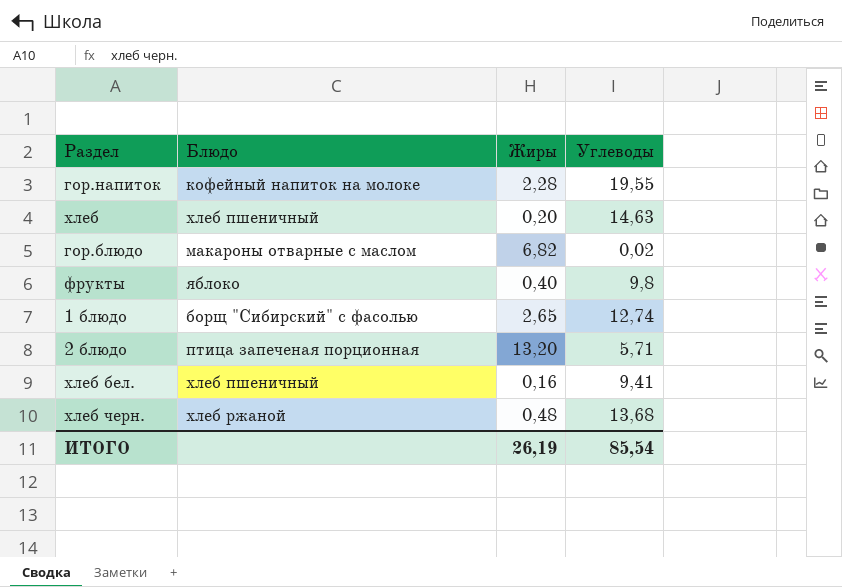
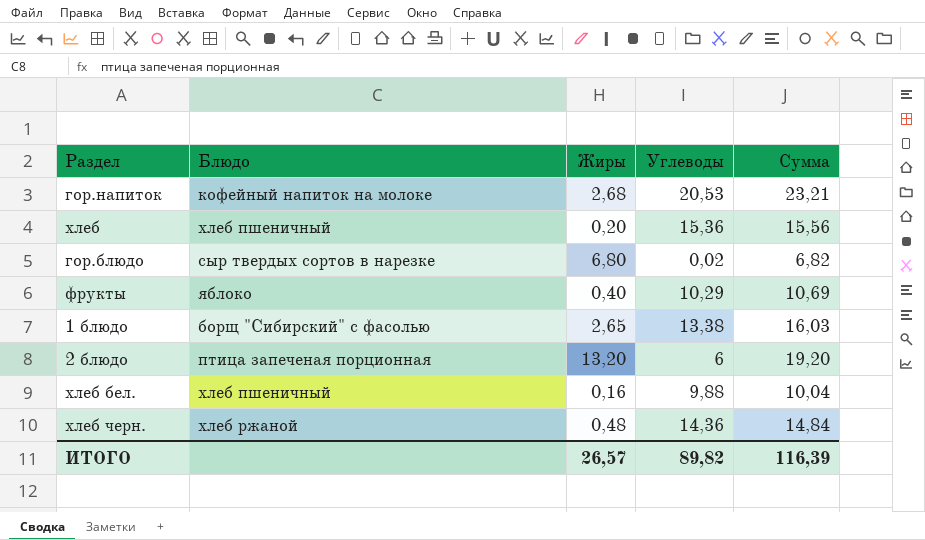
column Сумма | formula: none -> [Жиры] + [Углеводы]
гор.напиток | Жиры: 2,28 -> 2,68
гор.напиток | Углеводы: 19,55 -> 20,53
хлеб | Углеводы: 14,63 -> 15,36
гор.блюдо | Блюдо: макароны отварные с маслом -> сыр твердых сортов в нарезке
гор.блюдо | Жиры: 6,82 -> 6,80
фрукты | Углеводы: 9,8 -> 10,29
1 блюдо | Углеводы: 12,74 -> 13,38
2 блюдо | Углеводы: 5,71 -> 6
хлеб бел. | Углеводы: 9,41 -> 9,88
хлеб черн. | Углеводы: 13,68 -> 14,36
ИТОГО | Жиры: 26,19 -> 26,57
ИТОГО | Углеводы: 85,54 -> 89,82

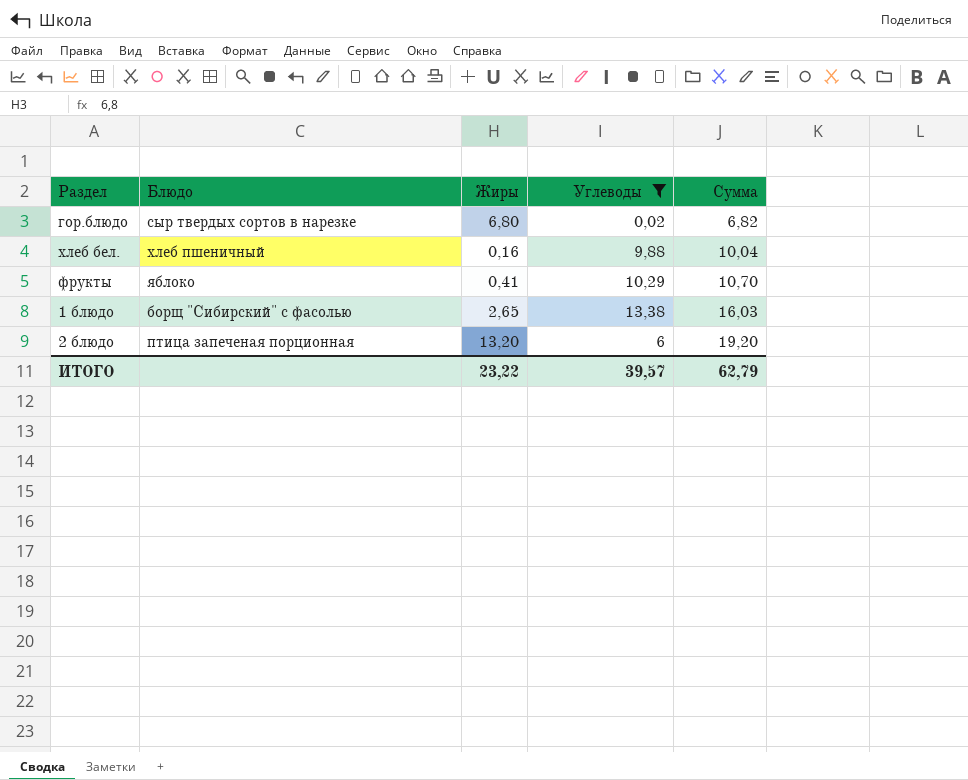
filter: none -> Углеводы <= 13,38
row order: none -> Сумма ascending
фрукты | Жиры: 0,40 -> 0,41
фрукты | Сумма: 10,69 -> 10,70
ИТОГО | Жиры: 26,57 -> 23,22
ИТОГО | Углеводы: 89,82 -> 39,57
ИТОГО | Сумма: 116,39 -> 62,79

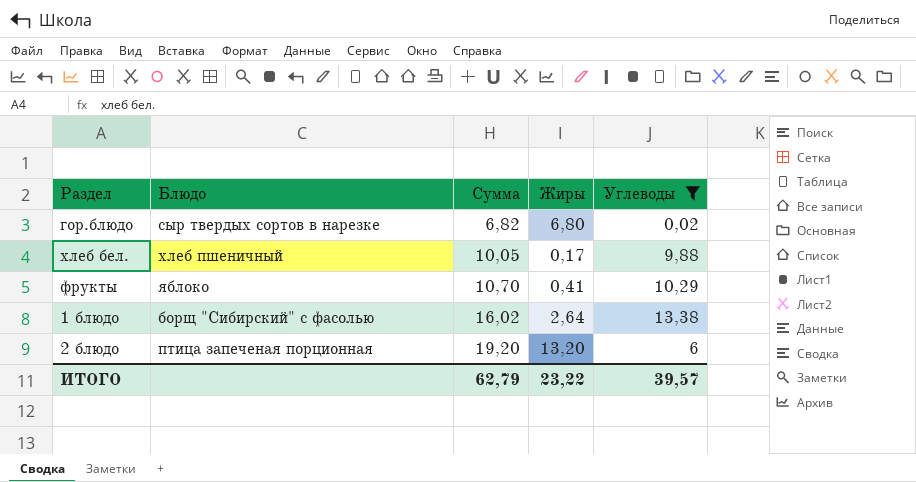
column Сумма | position: 5 -> 3
хлеб бел. | Сумма: 10,04 -> 10,05
хлеб бел. | Жиры: 0,16 -> 0,17
1 блюдо | Сумма: 16,03 -> 16,02
1 блюдо | Жиры: 2,65 -> 2,64

